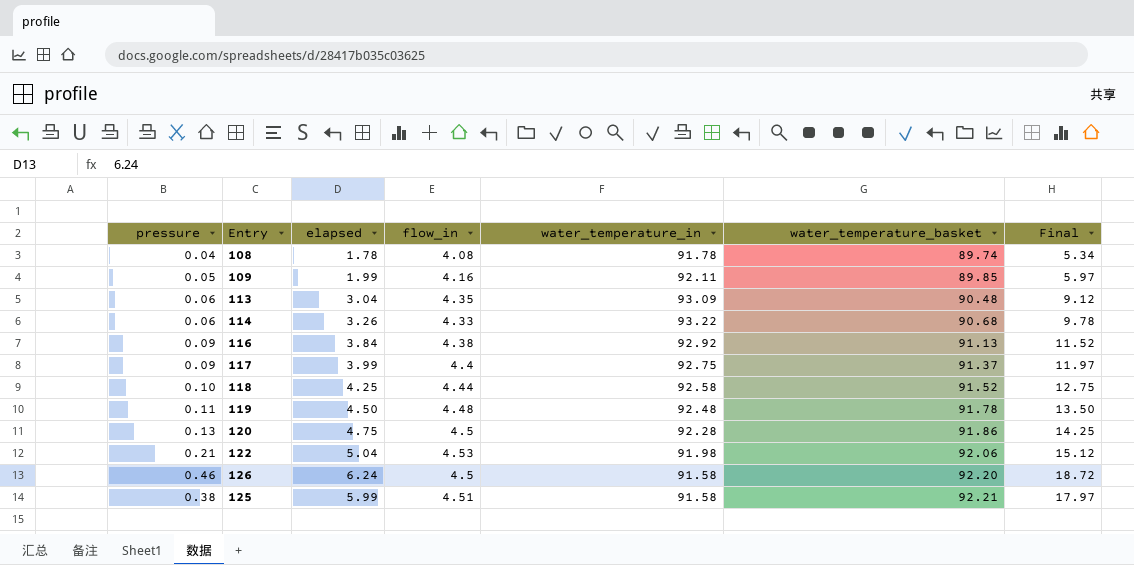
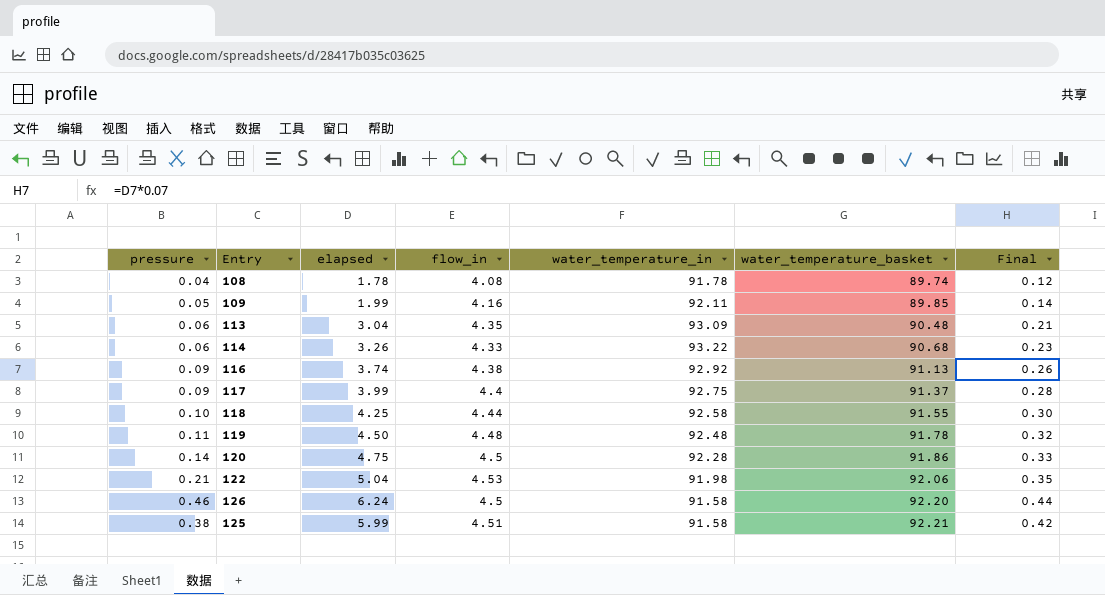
column Final | formula: [elapsed] * 3 -> [elapsed] * 0.07
116 | elapsed: 3.84 -> 3.74
118 | water_temperature_basket: 91.52 -> 91.55
120 | pressure: 0.13 -> 0.14

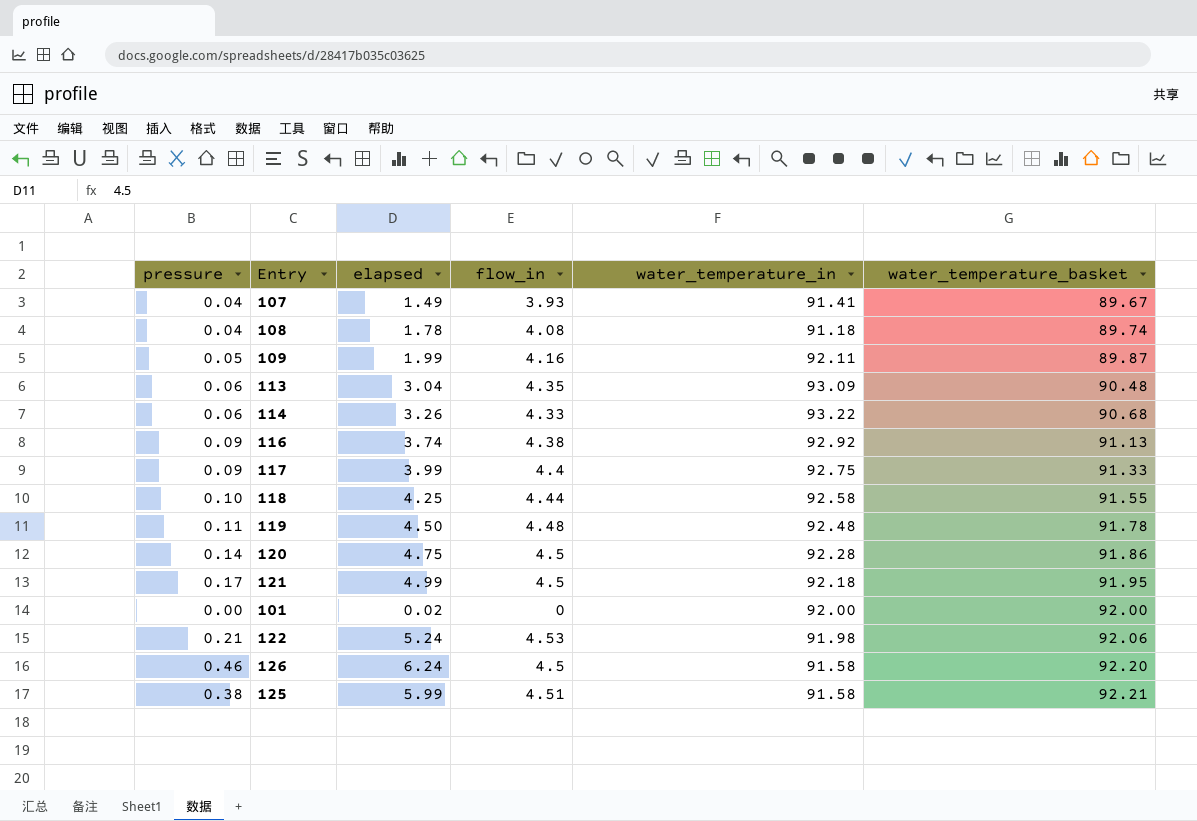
column Final | formula: [elapsed] * 0.07 -> none
row 107: none -> 0.04 | 1.49 | 3.93 | 91.41 | 89.67
108 | water_temperature_in: 91.78 -> 91.18
109 | water_temperature_basket: 89.85 -> 89.87
117 | water_temperature_basket: 91.37 -> 91.33
row 121: none -> 0.17 | 4.99 | 4.5 | 92.18 | 91.95
row 101: none -> 0.00 | 0.02 | 0 | 92.00 | 92.00
122 | elapsed: 5.04 -> 5.24

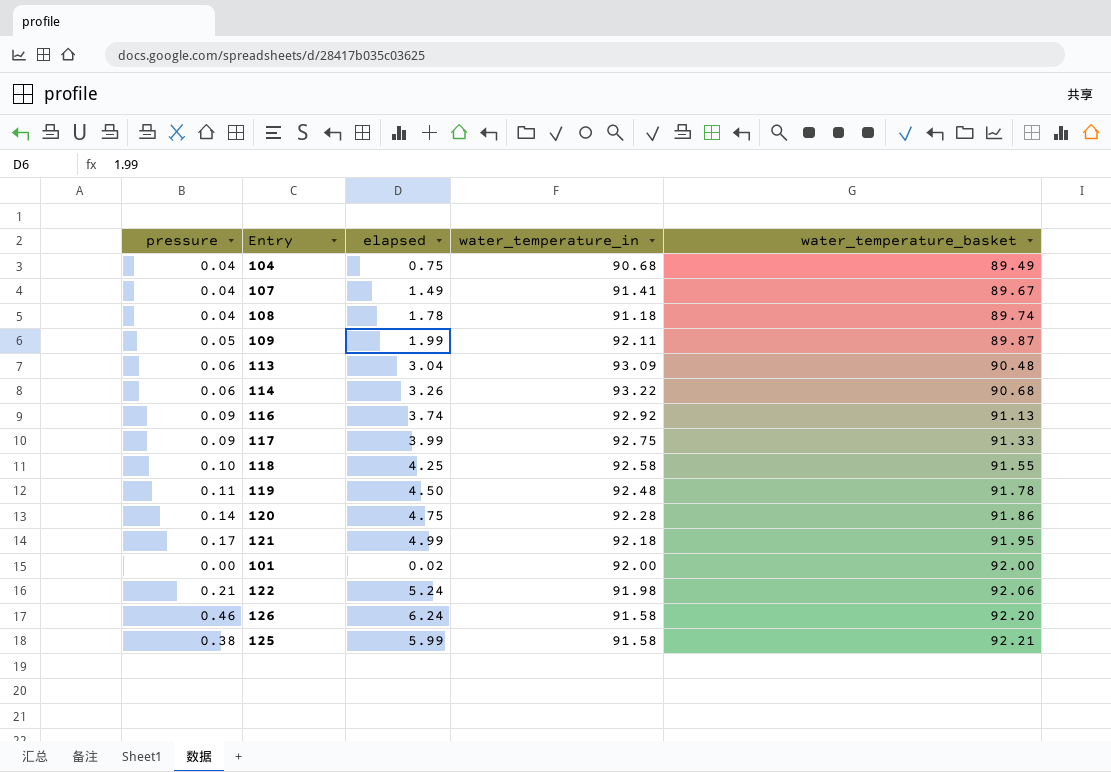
column flow_in | position: 4 -> none
row 104: none -> 0.04 | 0.75 | 90.68 | 89.49

